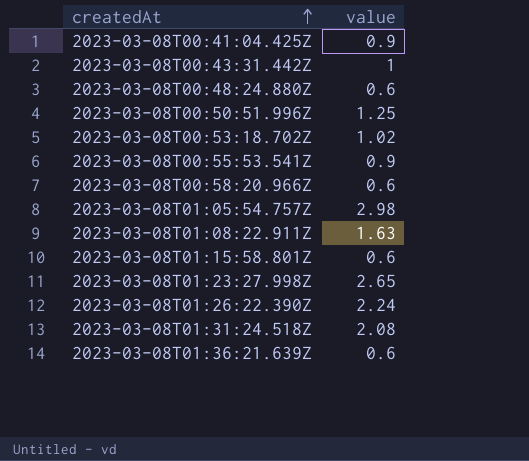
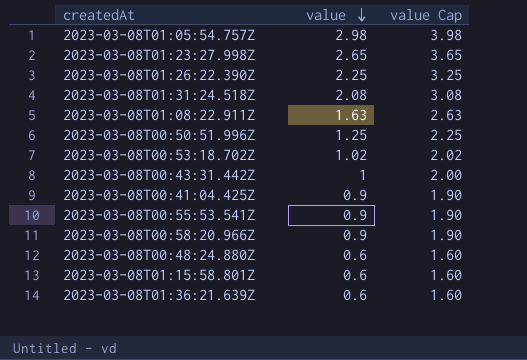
row order: createdAt ascending -> value descending
column value Cap | formula: none -> [value] + 1
2023-03-08T01:26:22.390Z | value: 2.24 -> 2.25
2023-03-08T00:58:20.966Z | value: 0.6 -> 0.9

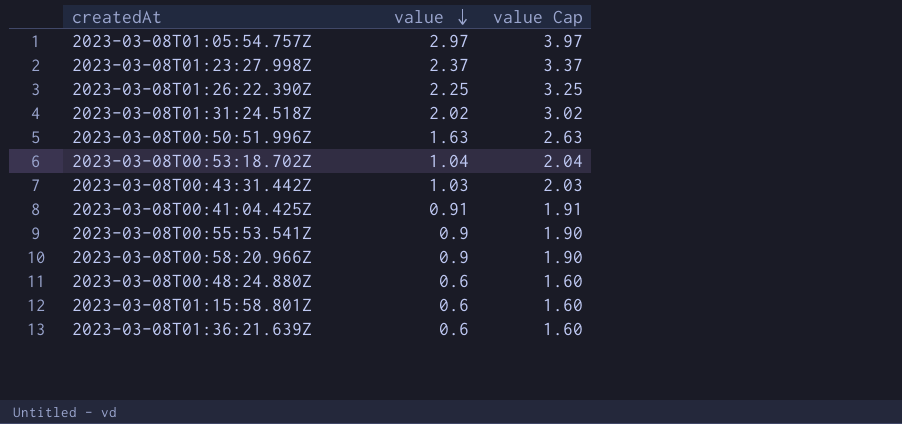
row 2023-03-08T01:08:22.911Z: 1.63 | 2.63 -> none
2023-03-08T01:05:54.757Z | value: 2.98 -> 2.97
2023-03-08T01:05:54.757Z | value Cap: 3.98 -> 3.97
2023-03-08T01:23:27.998Z | value: 2.65 -> 2.37
2023-03-08T01:23:27.998Z | value Cap: 3.65 -> 3.37
2023-03-08T01:31:24.518Z | value: 2.08 -> 2.02
2023-03-08T01:31:24.518Z | value Cap: 3.08 -> 3.02
2023-03-08T00:50:51.996Z | value: 1.25 -> 1.63
2023-03-08T00:50:51.996Z | value Cap: 2.25 -> 2.63
2023-03-08T00:53:18.702Z | value: 1.02 -> 1.04
2023-03-08T00:53:18.702Z | value Cap: 2.02 -> 2.04
2023-03-08T00:43:31.442Z | value: 1 -> 1.03
2023-03-08T00:43:31.442Z | value Cap: 2.00 -> 2.03
2023-03-08T00:41:04.425Z | value: 0.9 -> 0.91
2023-03-08T00:41:04.425Z | value Cap: 1.90 -> 1.91

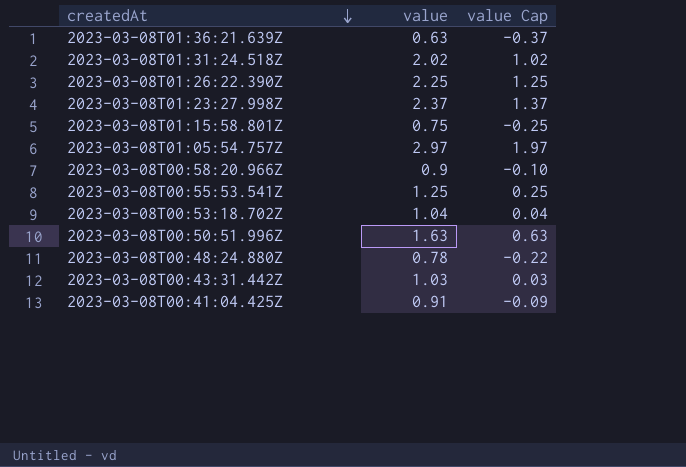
row order: value descending -> createdAt descending
column value Cap | formula: [value] + 1 -> [value] - 1
2023-03-08T01:36:21.639Z | value: 0.6 -> 0.63
2023-03-08T01:15:58.801Z | value: 0.6 -> 0.75
2023-03-08T00:55:53.541Z | value: 0.9 -> 1.25
2023-03-08T00:48:24.880Z | value: 0.6 -> 0.78

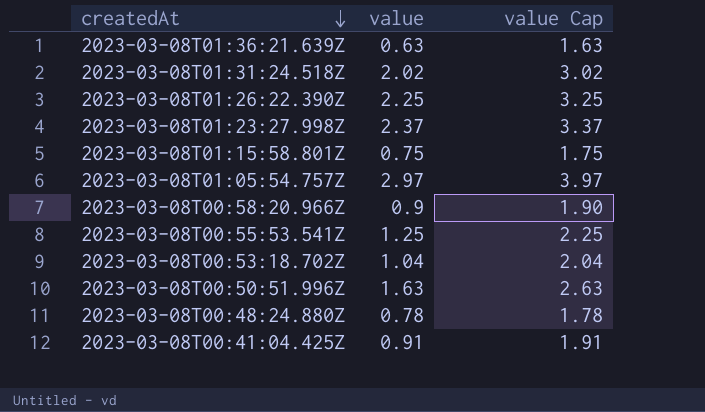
column value Cap | formula: [value] - 1 -> [value] + 1
row 2023-03-08T00:43:31.442Z: 1.03 | 0.03 -> none

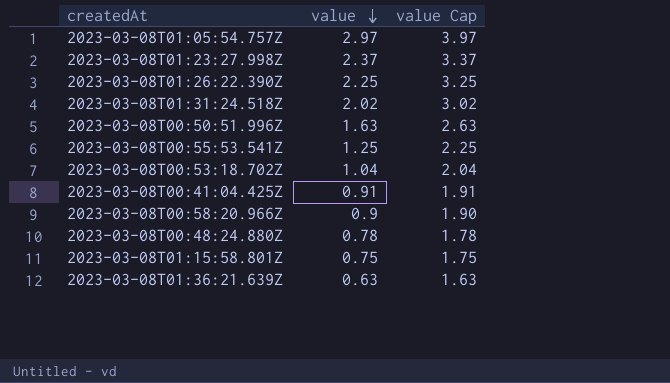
row order: createdAt descending -> value descending

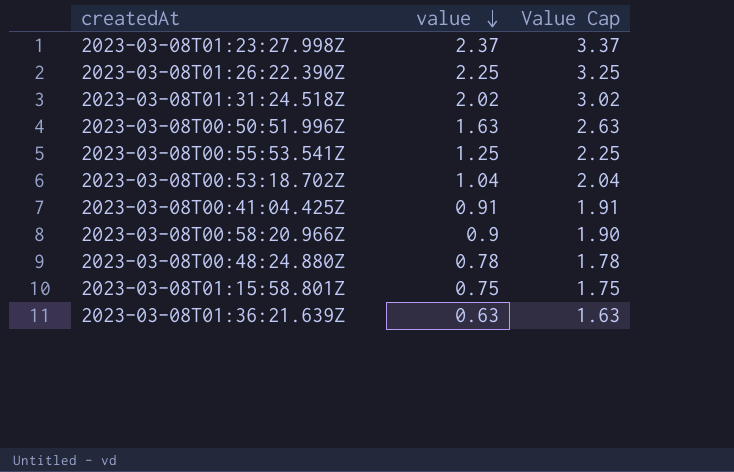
column name: value Cap -> Value Cap
row 2023-03-08T01:05:54.757Z: 2.97 | 3.97 -> none

